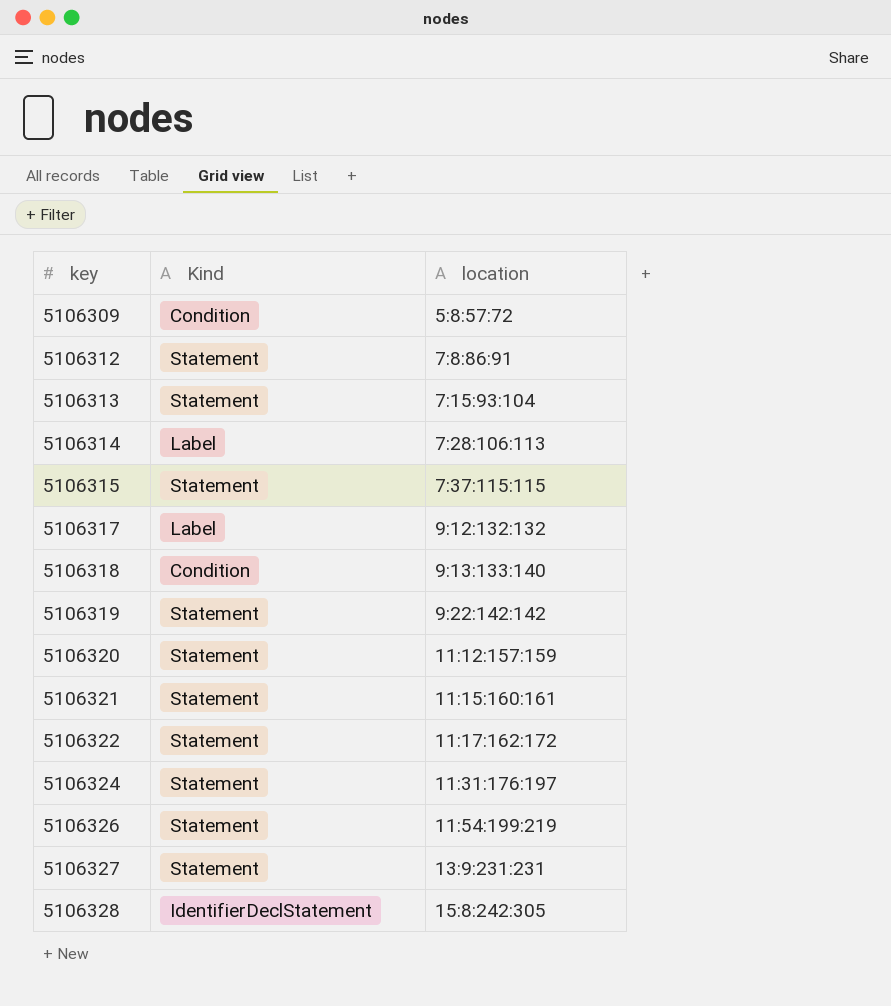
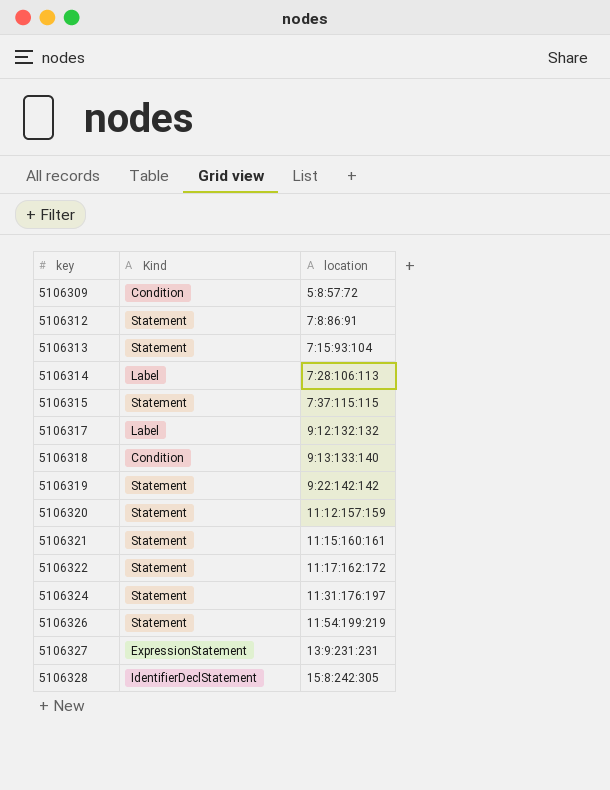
5106327 | Kind: Statement -> ExpressionStatement

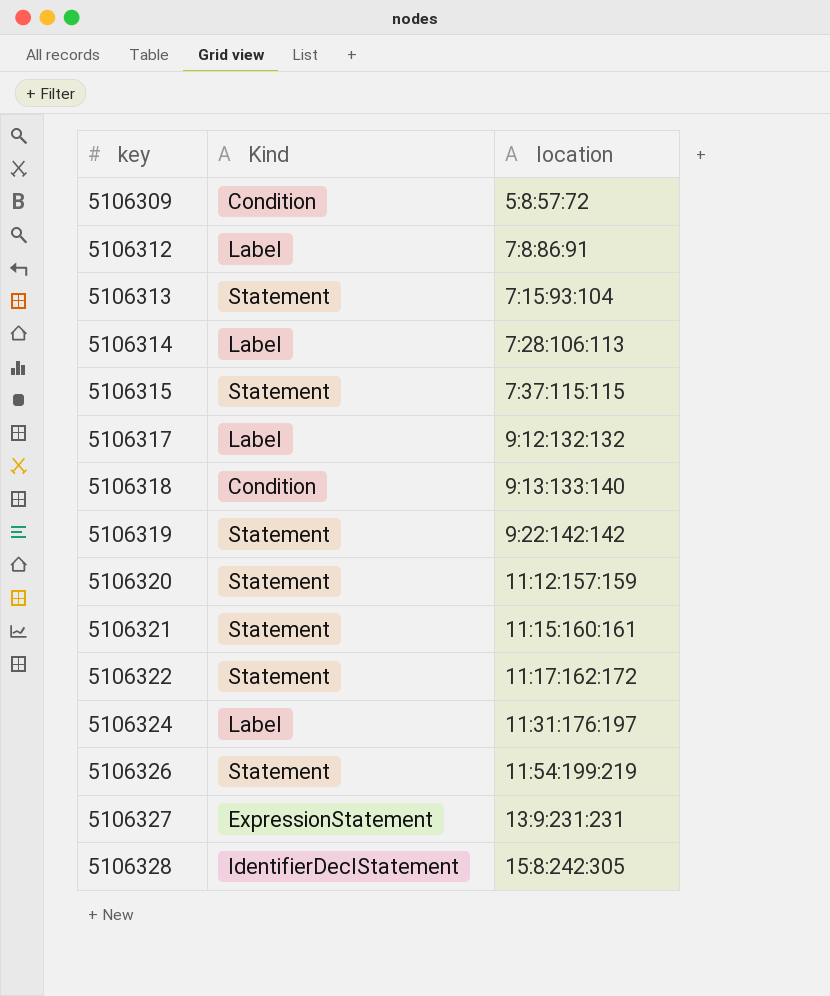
5106312 | Kind: Statement -> Label
5106324 | Kind: Statement -> Label

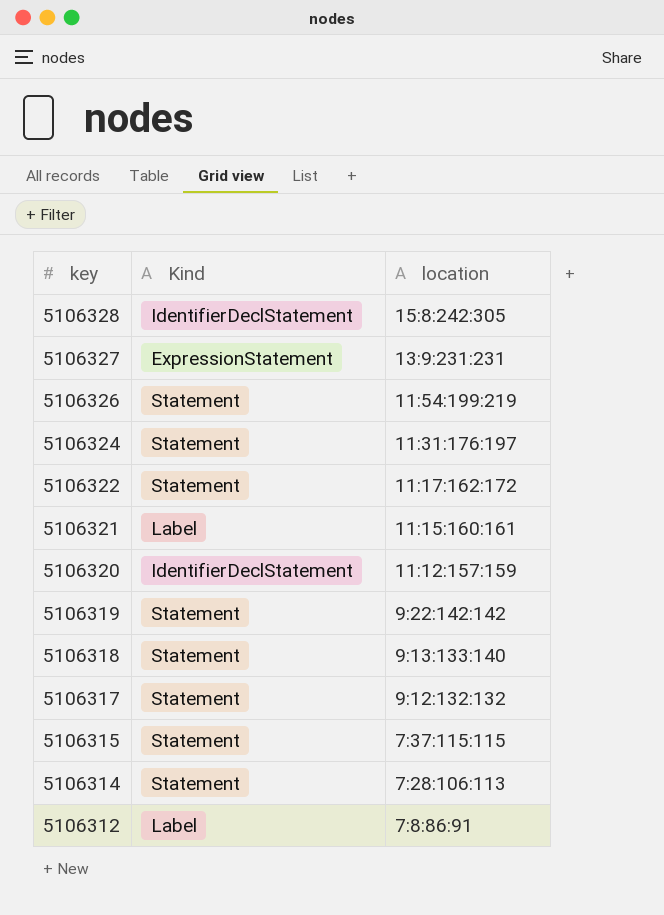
row order: key ascending -> key descending
row 5106309: Condition | 5:8:57:72 -> none
row 5106313: Statement | 7:15:93:104 -> none
5106324 | Kind: Label -> Statement
5106321 | Kind: Statement -> Label
5106320 | Kind: Statement -> IdentifierDeclStatement
5106318 | Kind: Condition -> Statement
5106317 | Kind: Label -> Statement
5106314 | Kind: Label -> Statement

